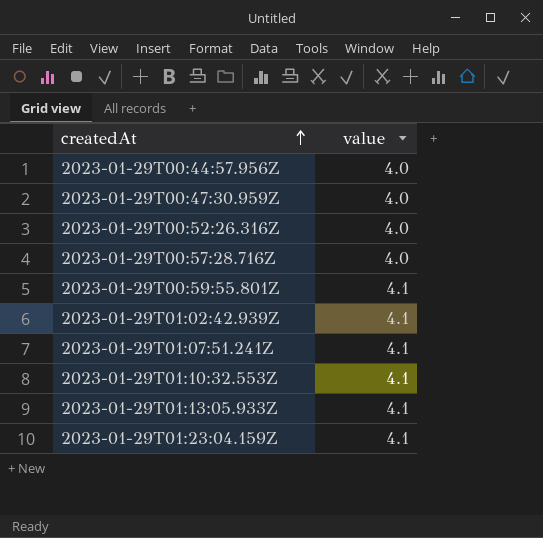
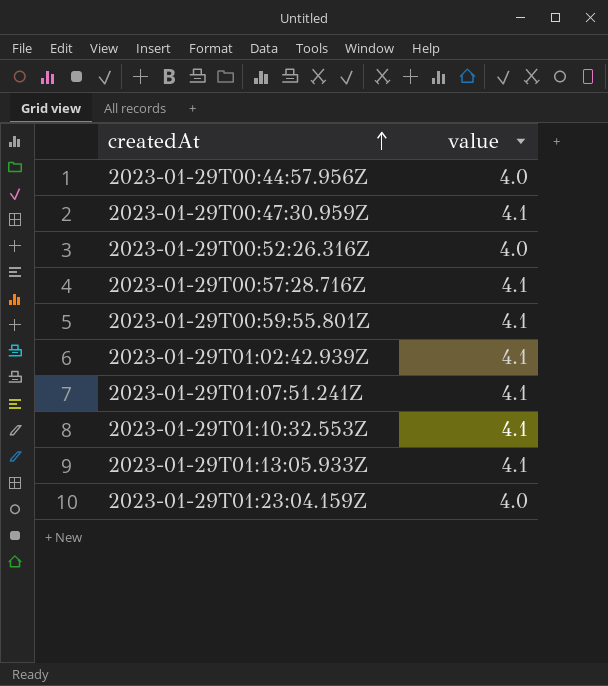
2023-01-29T00:47:30.959Z | value: 4.0 -> 4.1
2023-01-29T00:57:28.716Z | value: 4.0 -> 4.1
2023-01-29T01:23:04.159Z | value: 4.1 -> 4.0

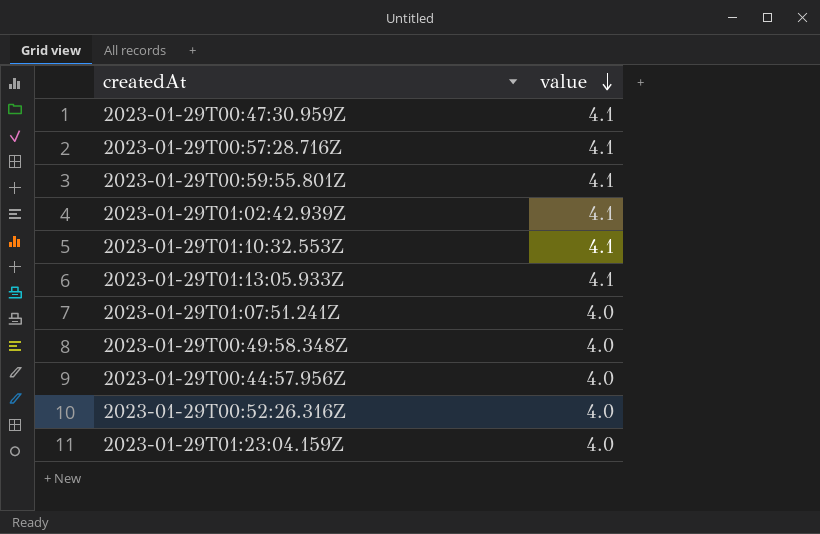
row order: createdAt ascending -> value descending
2023-01-29T01:07:51.241Z | value: 4.1 -> 4.0
row 2023-01-29T00:49:58.348Z: none -> 4.0

